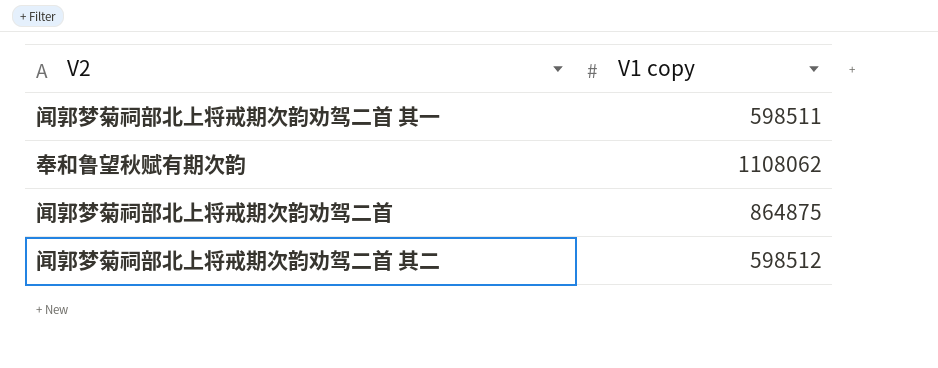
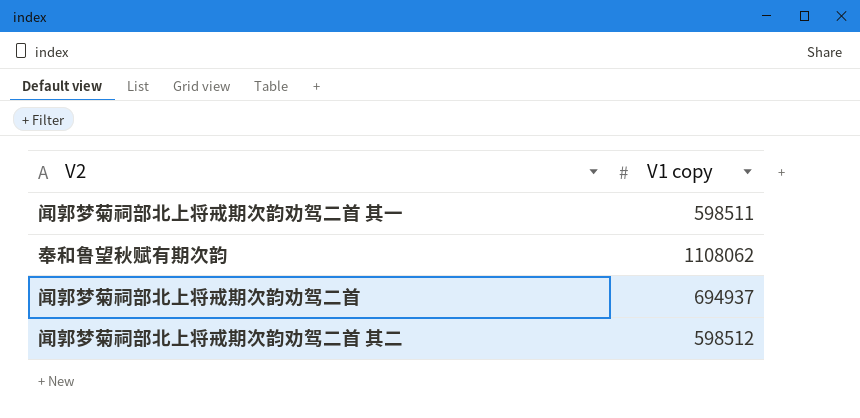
闻郭梦菊祠部北上将戒期次韵劝驾二首 | V1 copy: 864875 -> 694937

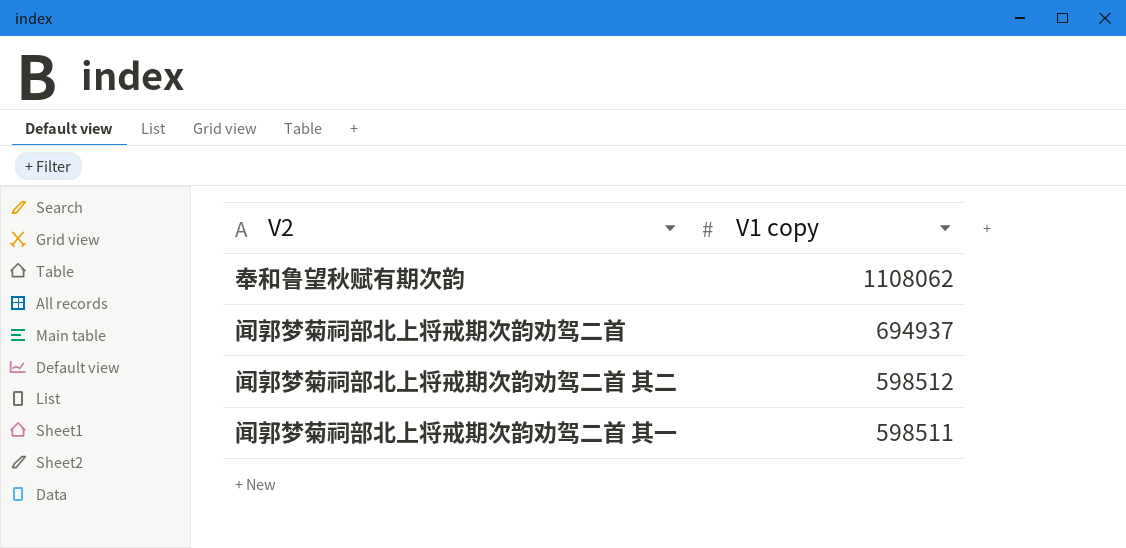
row order: none -> V1 copy descending

